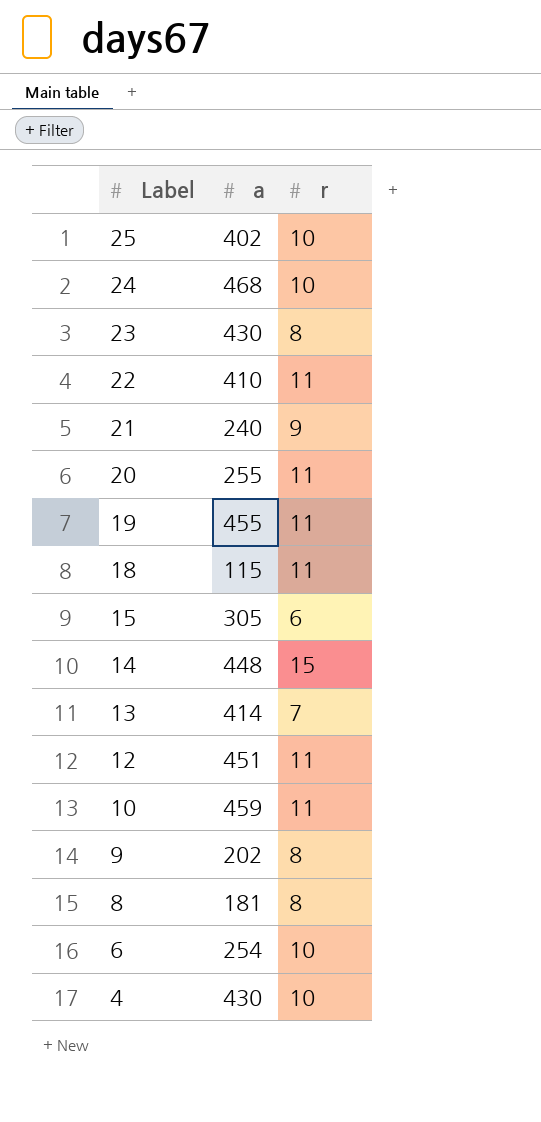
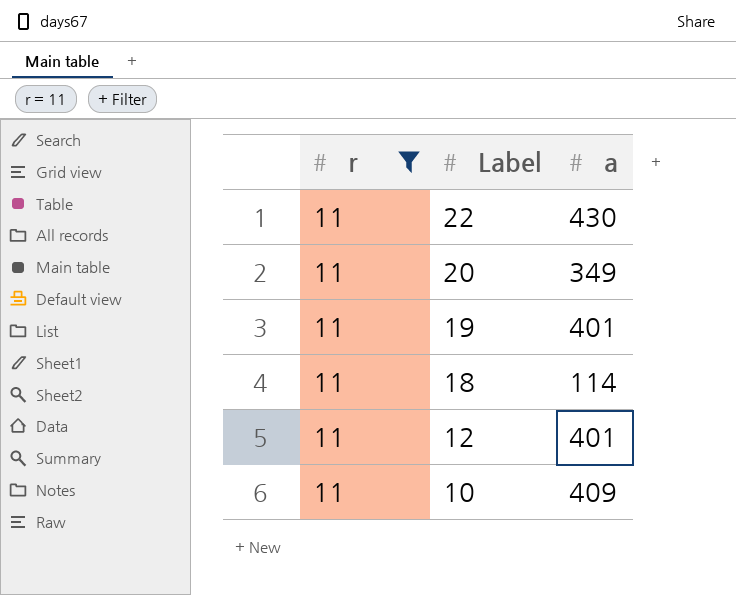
filter: none -> r = 11
column r | position: 3 -> 1
22 | a: 410 -> 430
20 | a: 255 -> 349
19 | a: 455 -> 401
18 | a: 115 -> 114
12 | a: 451 -> 401
10 | a: 459 -> 409

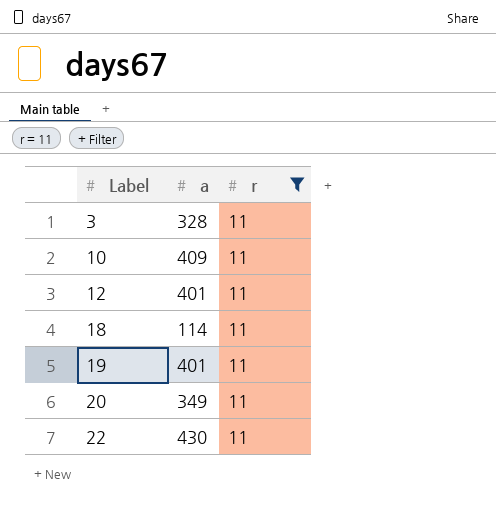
row order: Label descending -> Label ascending
column r | position: 1 -> 3
row 3: none -> 328 | 11

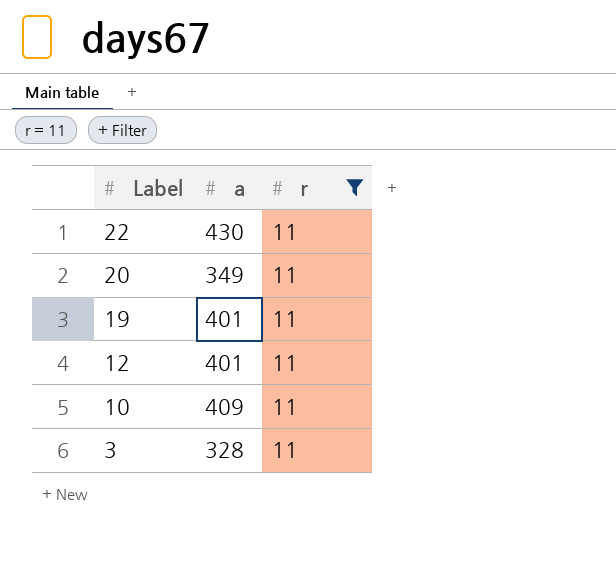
row order: Label ascending -> Label descending
row 18: 114 | 11 -> none

